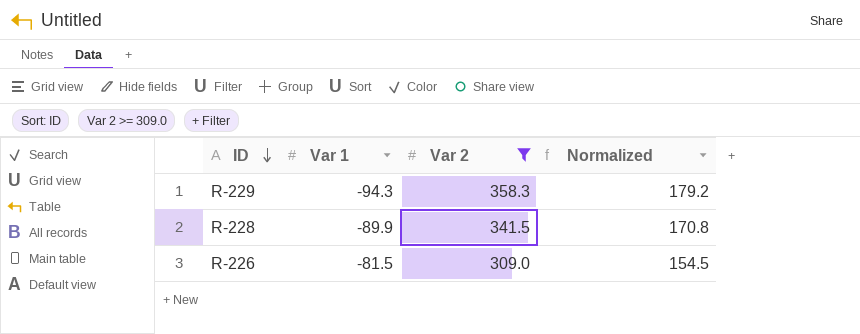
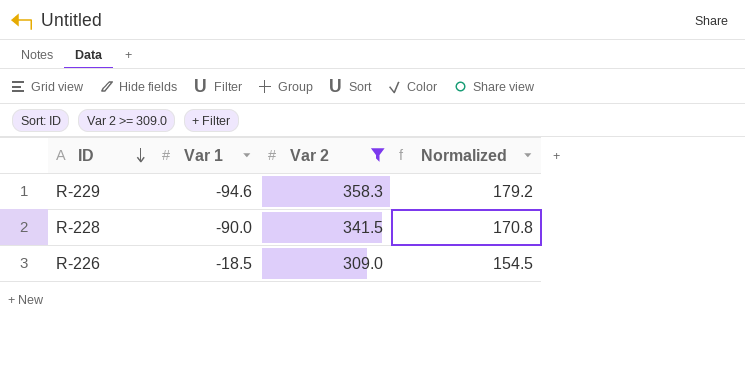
R-229 | Var 1: -94.3 -> -94.6
R-228 | Var 1: -89.9 -> -90.0
R-226 | Var 1: -81.5 -> -18.5

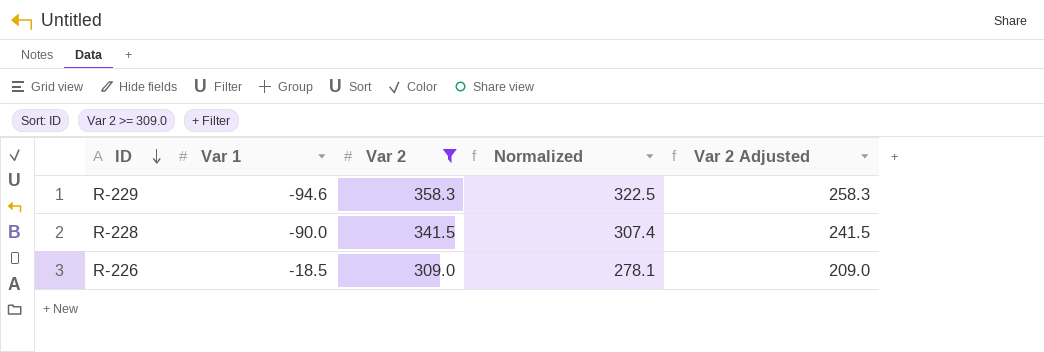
column Normalized | formula: [Var 2] * 0.5 -> [Var 2] * 0.9
column Var 2 Adjusted | formula: none -> [Var 2] - 100

